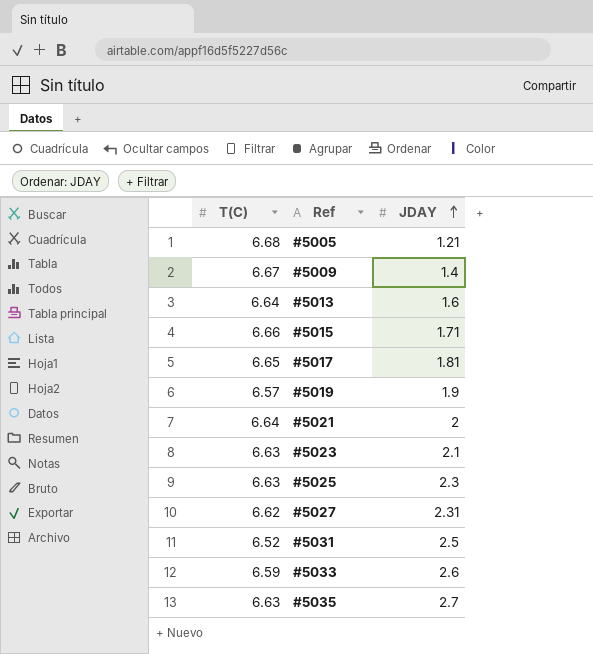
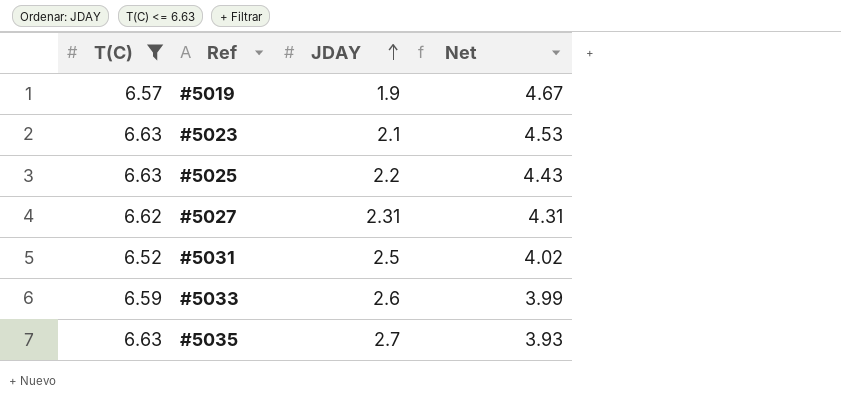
filter: none -> T(C) <= 6.63
column Net | formula: none -> [T(C)] - [JDAY]
#5025 | JDAY: 2.3 -> 2.2

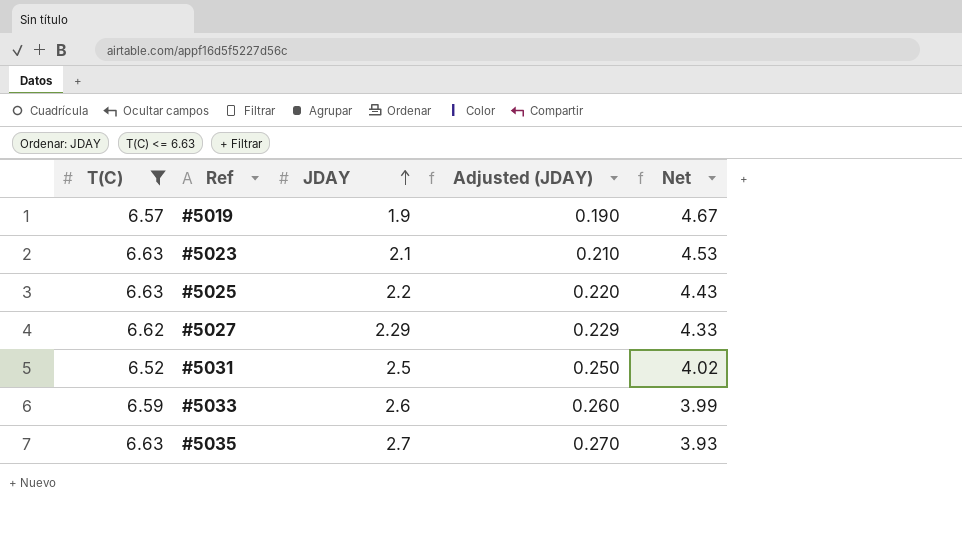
column Adjusted (JDAY) | formula: none -> [JDAY] * 0.1
#5027 | JDAY: 2.31 -> 2.29
#5027 | Net: 4.31 -> 4.33

